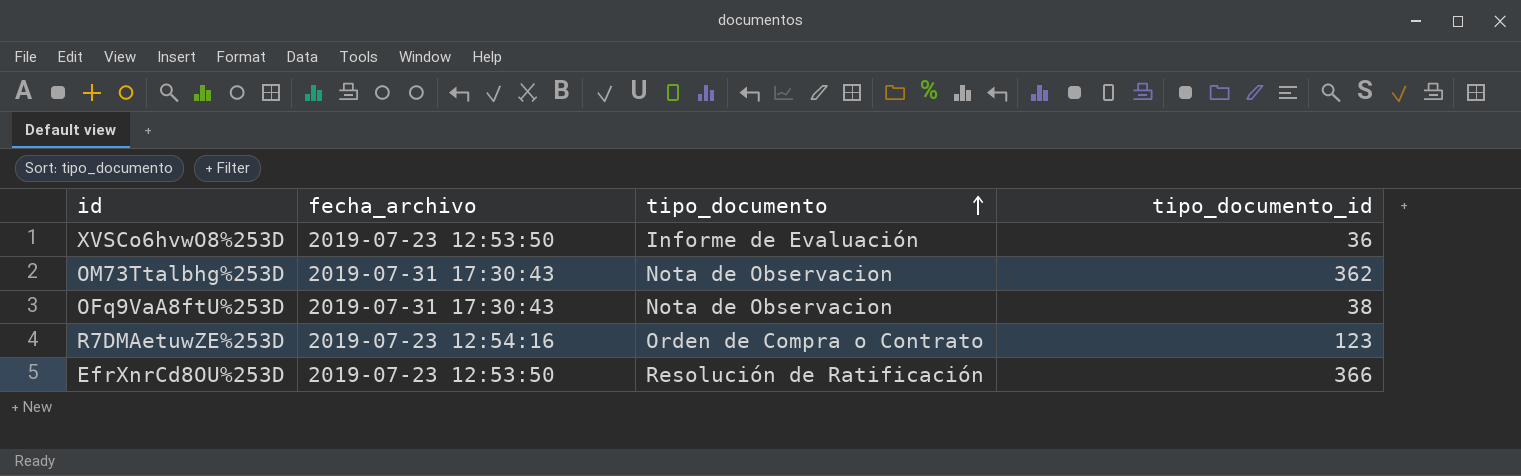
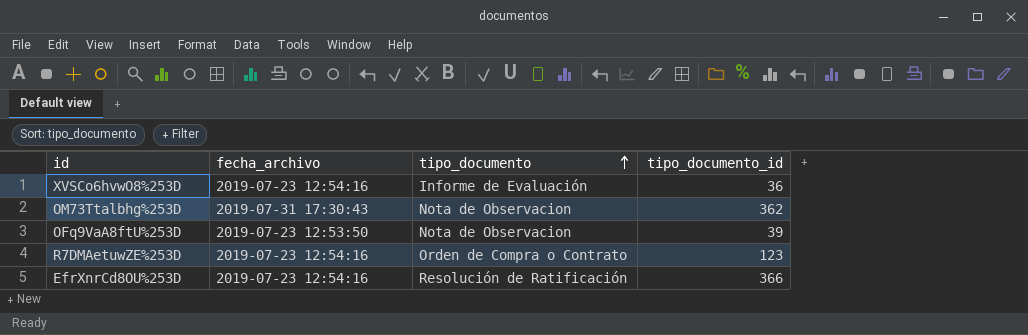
XVSCo6hvwO8%253D | fecha_archivo: 2019-07-23 12:53:50 -> 2019-07-23 12:54:16
OFq9VaA8ftU%253D | fecha_archivo: 2019-07-31 17:30:43 -> 2019-07-23 12:53:50
OFq9VaA8ftU%253D | tipo_documento_id: 38 -> 39
EfrXnrCd8OU%253D | fecha_archivo: 2019-07-23 12:53:50 -> 2019-07-23 12:54:16

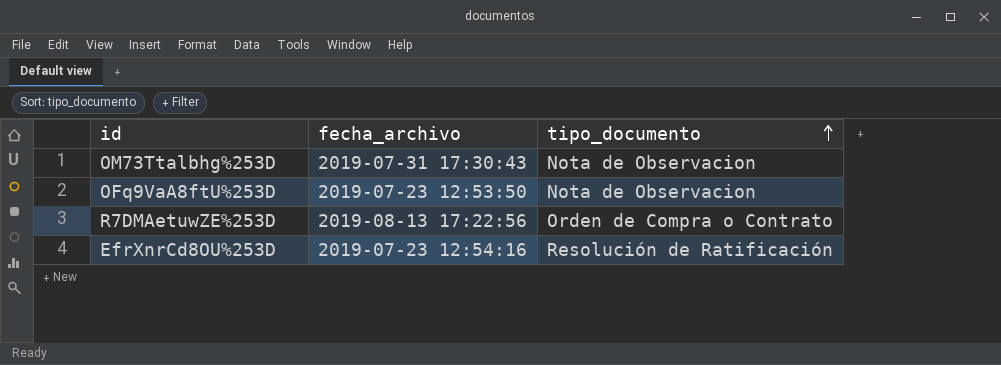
column tipo_documento_id | position: 4 -> none
row XVSCo6hvwO8%253D: 2019-07-23 12:54:16 | Informe de Evaluación | 36 -> none
R7DMAetuwZE%253D | fecha_archivo: 2019-07-23 12:54:16 -> 2019-08-13 17:22:56

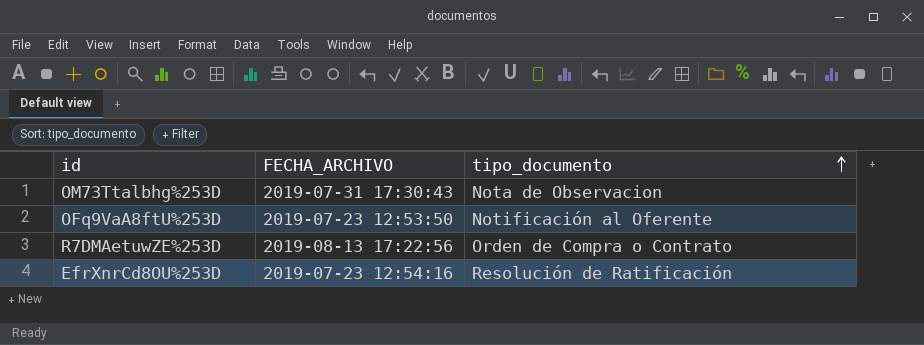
column name: fecha_archivo -> FECHA_ARCHIVO
OFq9VaA8ftU%253D | tipo_documento: Nota de Observacion -> Notificación al Oferente

